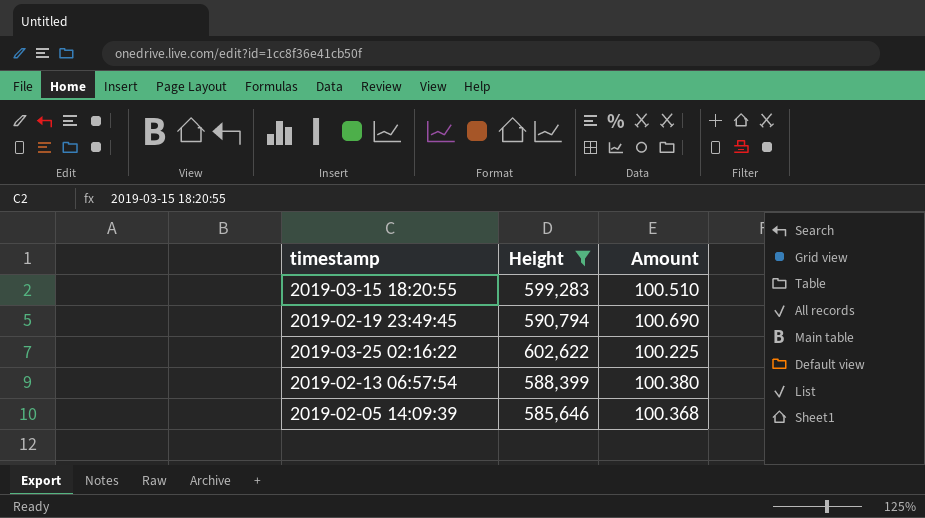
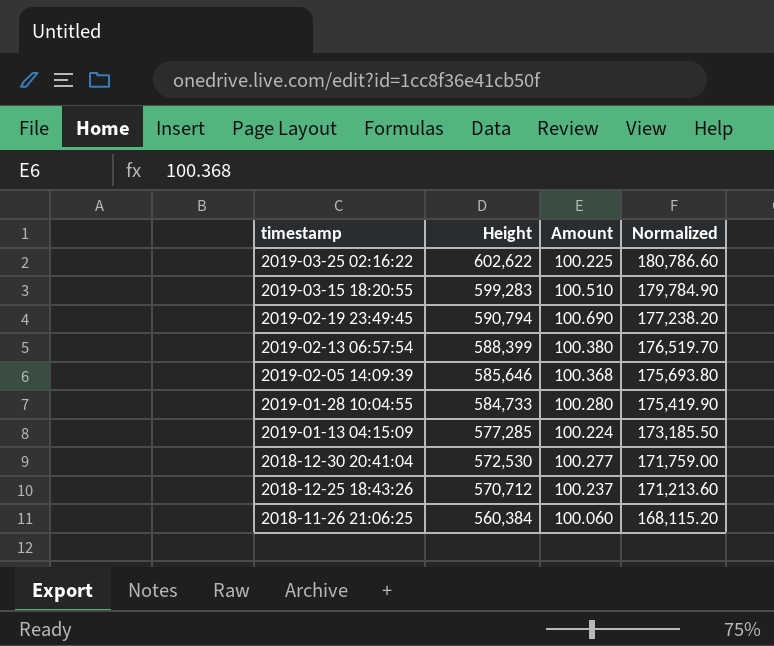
filter: Height >= 585,646 -> none
row order: none -> timestamp descending
column Normalized | formula: none -> [Height] * 0.3

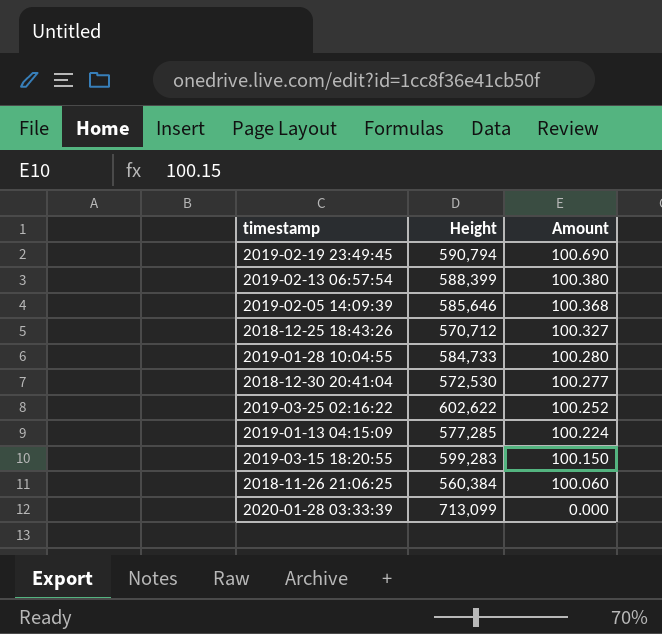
row order: timestamp descending -> Amount descending
column Normalized | formula: [Height] * 0.3 -> none
2018-12-25 18:43:26 | Amount: 100.237 -> 100.327
2019-03-25 02:16:22 | Amount: 100.225 -> 100.252
2019-03-15 18:20:55 | Amount: 100.510 -> 100.150
row 2020-01-28 03:33:39: none -> 713,099 | 0.000

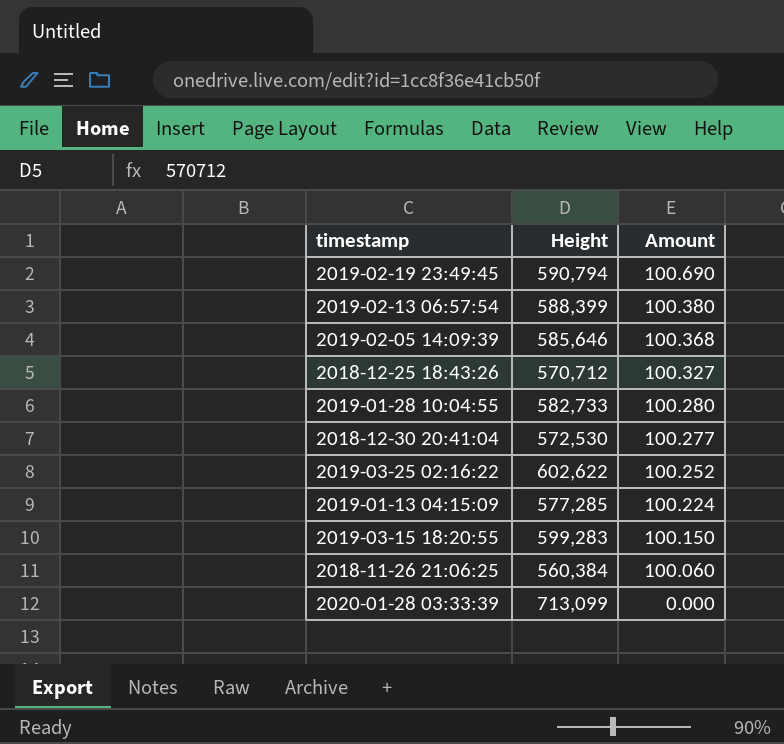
2019-01-28 10:04:55 | Height: 584,733 -> 582,733

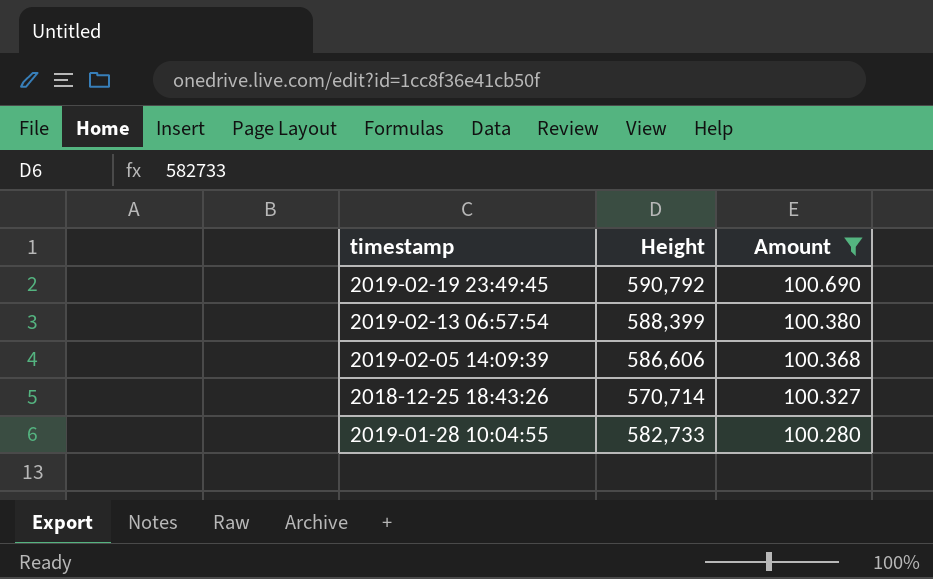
filter: none -> Amount >= 100.280
2019-02-19 23:49:45 | Height: 590,794 -> 590,792
2019-02-05 14:09:39 | Height: 585,646 -> 586,606
2018-12-25 18:43:26 | Height: 570,712 -> 570,714

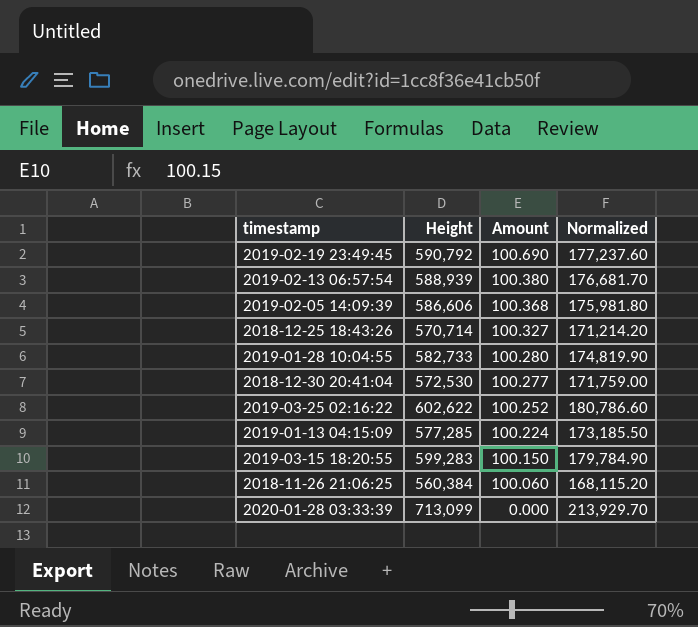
filter: Amount >= 100.280 -> none
column Normalized | formula: none -> [Height] * 0.3
2019-02-13 06:57:54 | Height: 588,399 -> 588,939

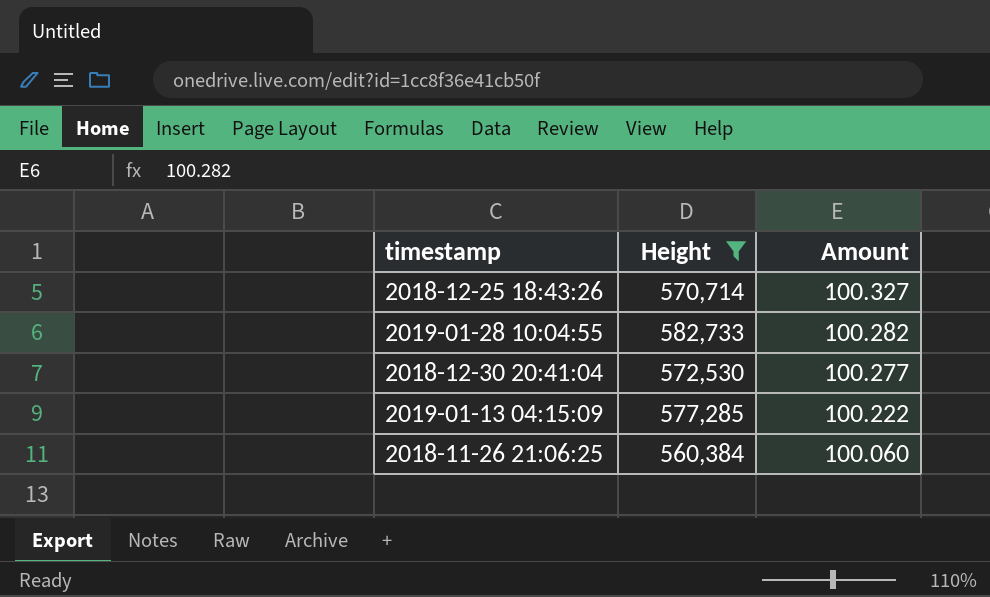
filter: none -> Height <= 582,733
column Normalized | formula: [Height] * 0.3 -> none
2019-01-28 10:04:55 | Amount: 100.280 -> 100.282
2019-01-13 04:15:09 | Amount: 100.224 -> 100.222

